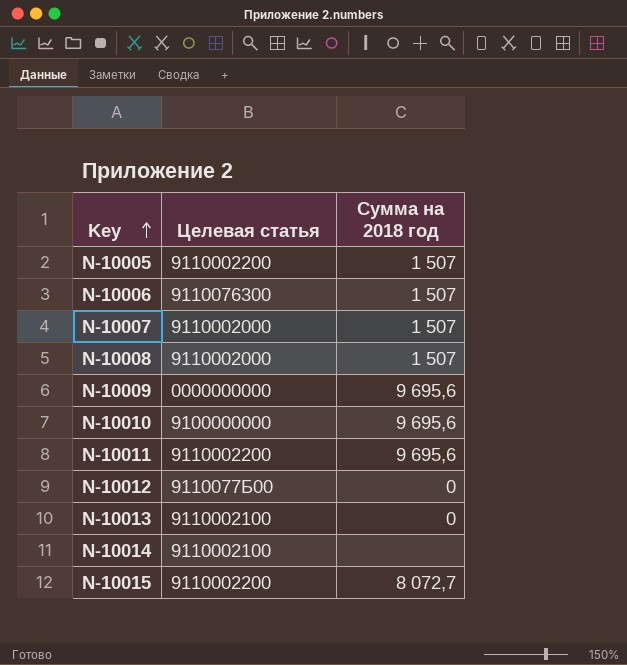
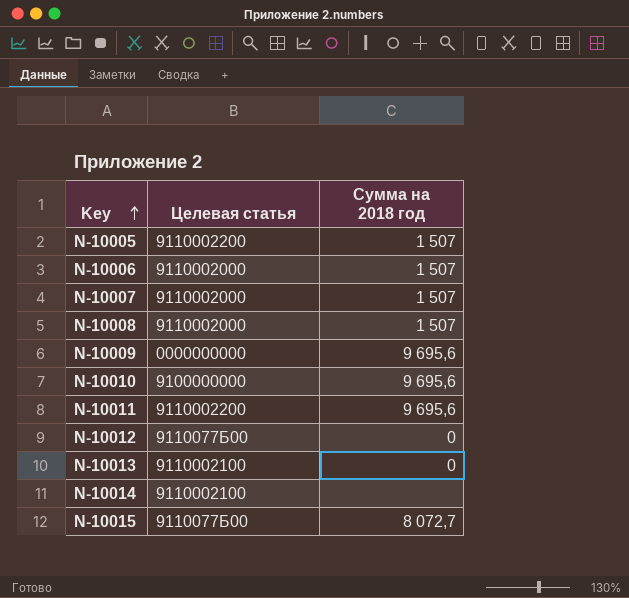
N-10006 | Целевая статья: 9110076300 -> 9110002000
N-10015 | Целевая статья: 9110002200 -> 9110077Б00

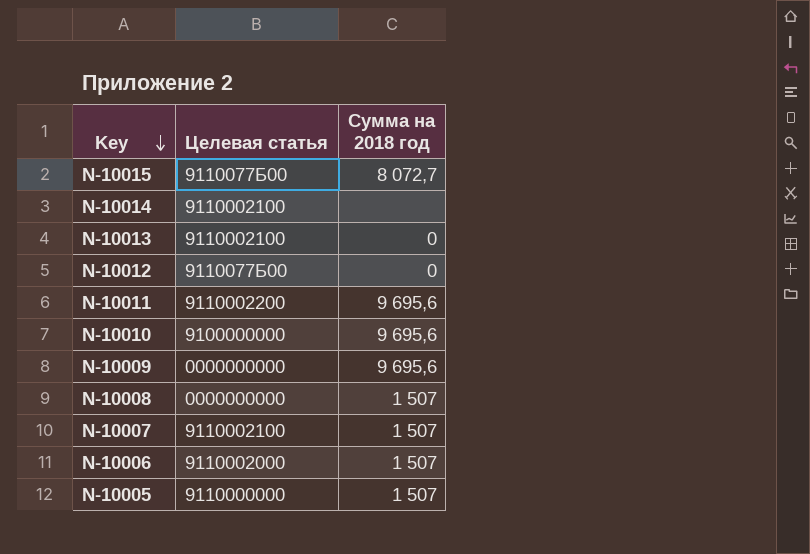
row order: Key ascending -> Key descending
N-10008 | Целевая статья: 9110002000 -> 0000000000
N-10007 | Целевая статья: 9110002000 -> 9110002100
N-10005 | Целевая статья: 9110002200 -> 9110000000

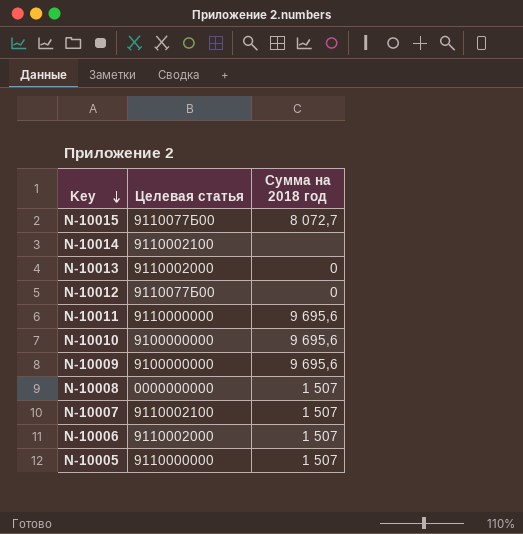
N-10013 | Целевая статья: 9110002100 -> 9110002000
N-10011 | Целевая статья: 9110002200 -> 9110000000
N-10009 | Целевая статья: 0000000000 -> 9100000000

